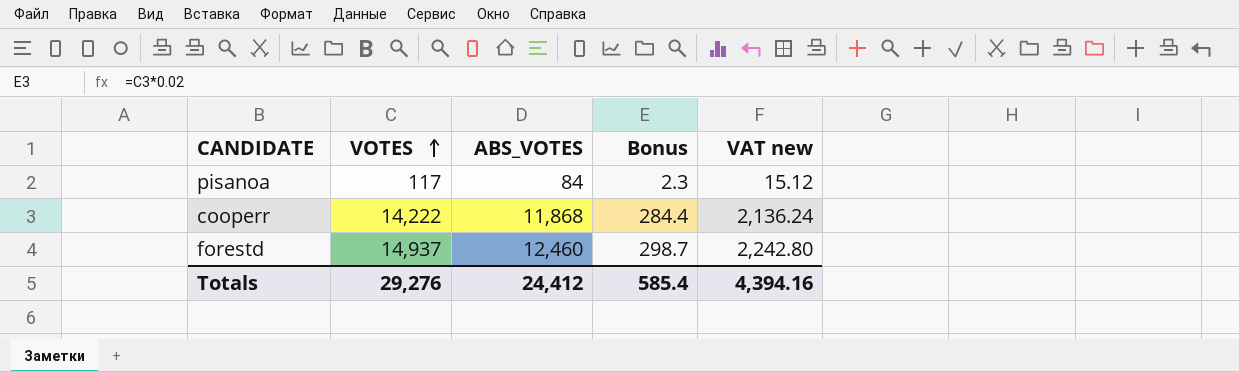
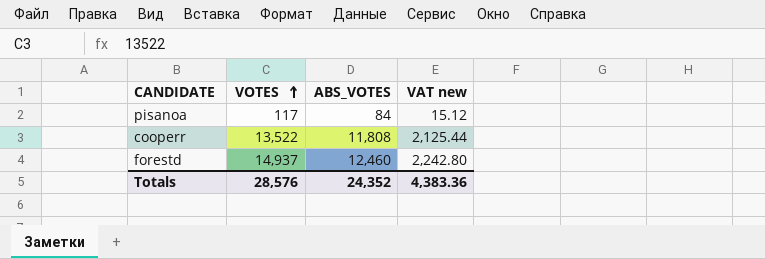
column Bonus | formula: [VOTES] * 0.02 -> none
cooperr | VOTES: 14,222 -> 13,522
cooperr | ABS_VOTES: 11,868 -> 11,808
cooperr | VAT new: 2,136.24 -> 2,125.44
Totals | VOTES: 29,276 -> 28,576
Totals | ABS_VOTES: 24,412 -> 24,352
Totals | VAT new: 4,394.16 -> 4,383.36

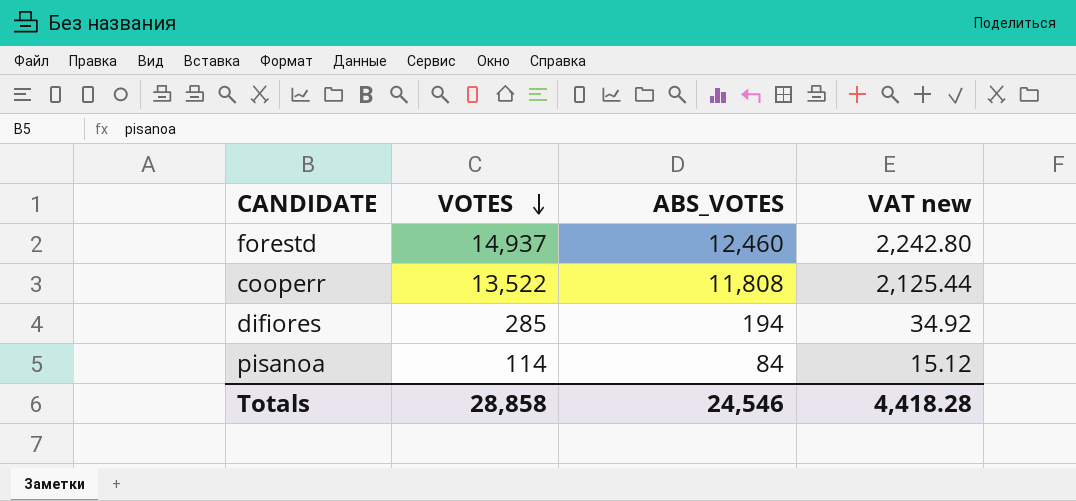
row order: VOTES ascending -> VOTES descending
row difiores: none -> 285 | 194 | 34.92
pisanoa | VOTES: 117 -> 114
Totals | VOTES: 28,576 -> 28,858
Totals | ABS_VOTES: 24,352 -> 24,546
Totals | VAT new: 4,383.36 -> 4,418.28

